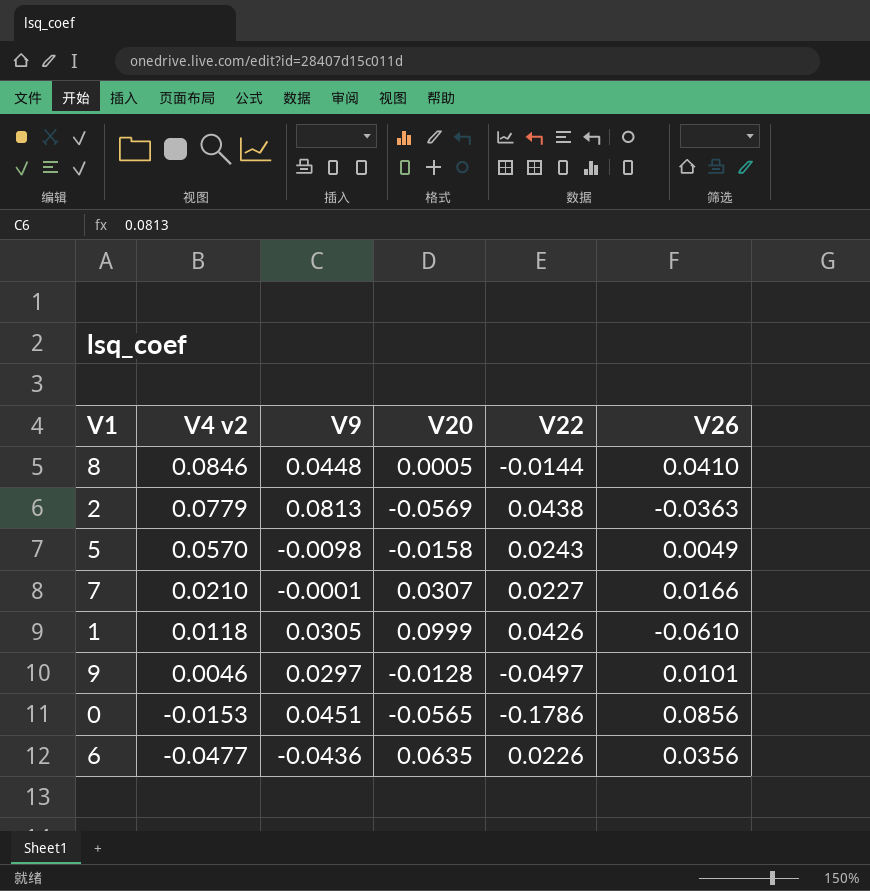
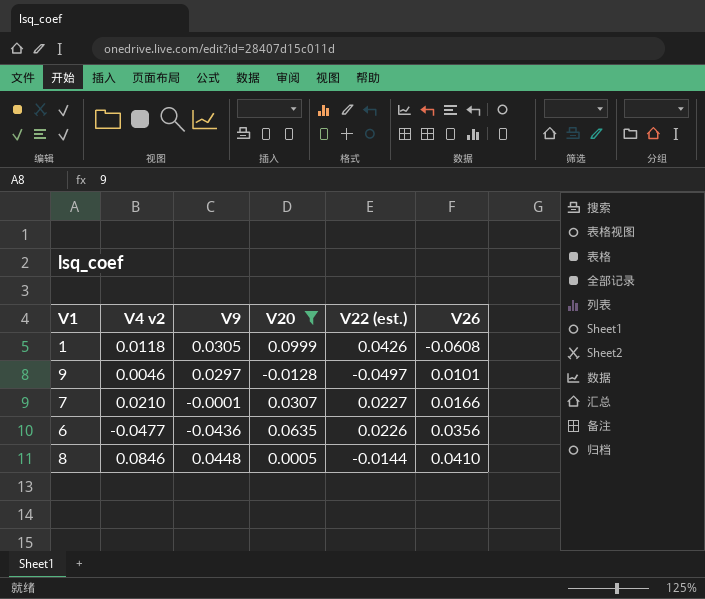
filter: none -> V20 >= -0.0128
row order: V4 v2 descending -> V26 ascending
column name: V22 -> V22 (est.)
1 | V26: -0.0610 -> -0.0608

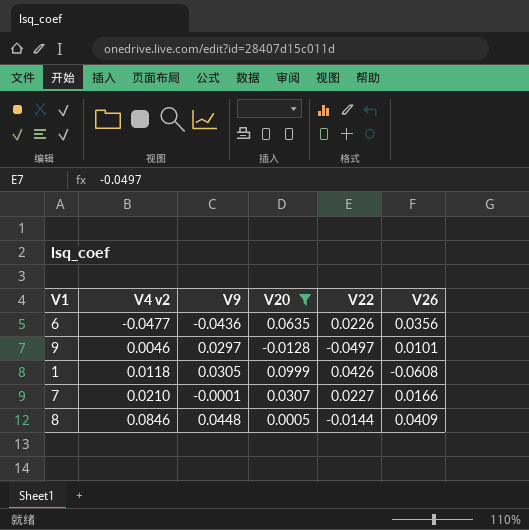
row order: V26 ascending -> V4 v2 ascending
column name: V22 (est.) -> V22
8 | V26: 0.0410 -> 0.0409

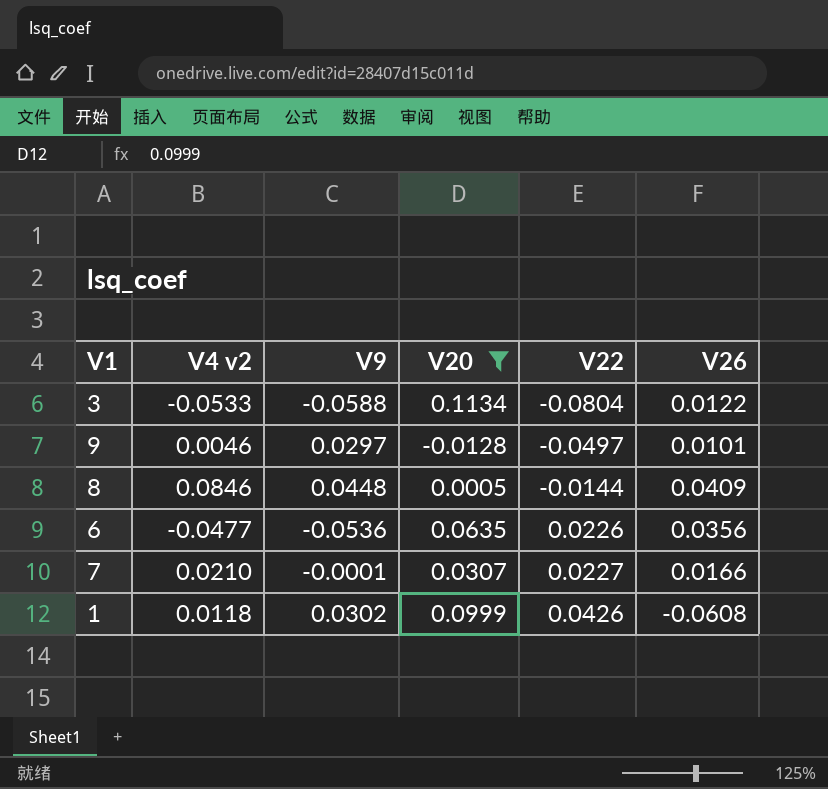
row order: V4 v2 ascending -> V22 ascending
row 3: none -> -0.0533 | -0.0588 | 0.1134 | -0.0804 | 0.0122
6 | V9: -0.0436 -> -0.0536
1 | V9: 0.0305 -> 0.0302

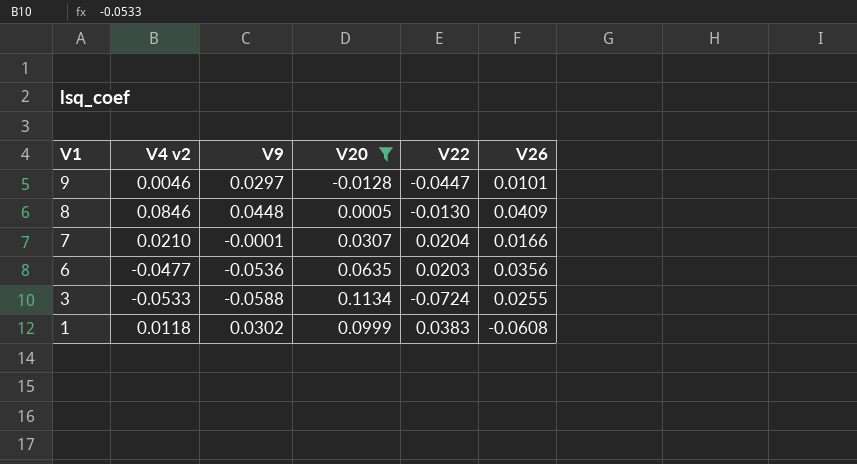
row order: V22 ascending -> V1 descending
9 | V22: -0.0497 -> -0.0447
8 | V22: -0.0144 -> -0.0130
7 | V22: 0.0227 -> 0.0204
6 | V22: 0.0226 -> 0.0203
3 | V22: -0.0804 -> -0.0724
3 | V26: 0.0122 -> 0.0255
1 | V22: 0.0426 -> 0.0383

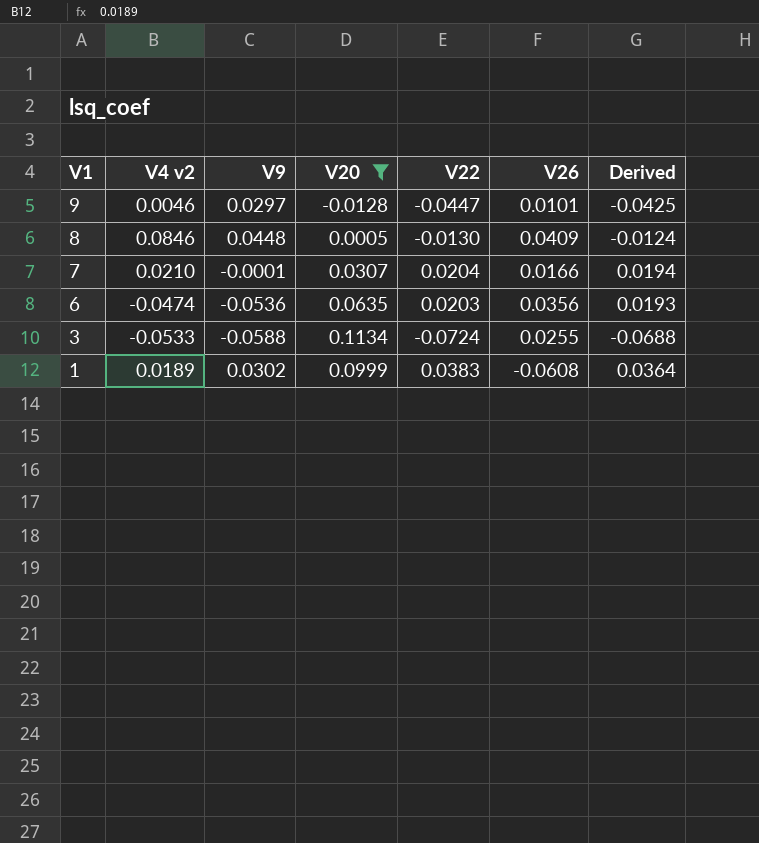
column Derived | formula: none -> [V22] * 0.95
6 | V4 v2: -0.0477 -> -0.0474
1 | V4 v2: 0.0118 -> 0.0189

